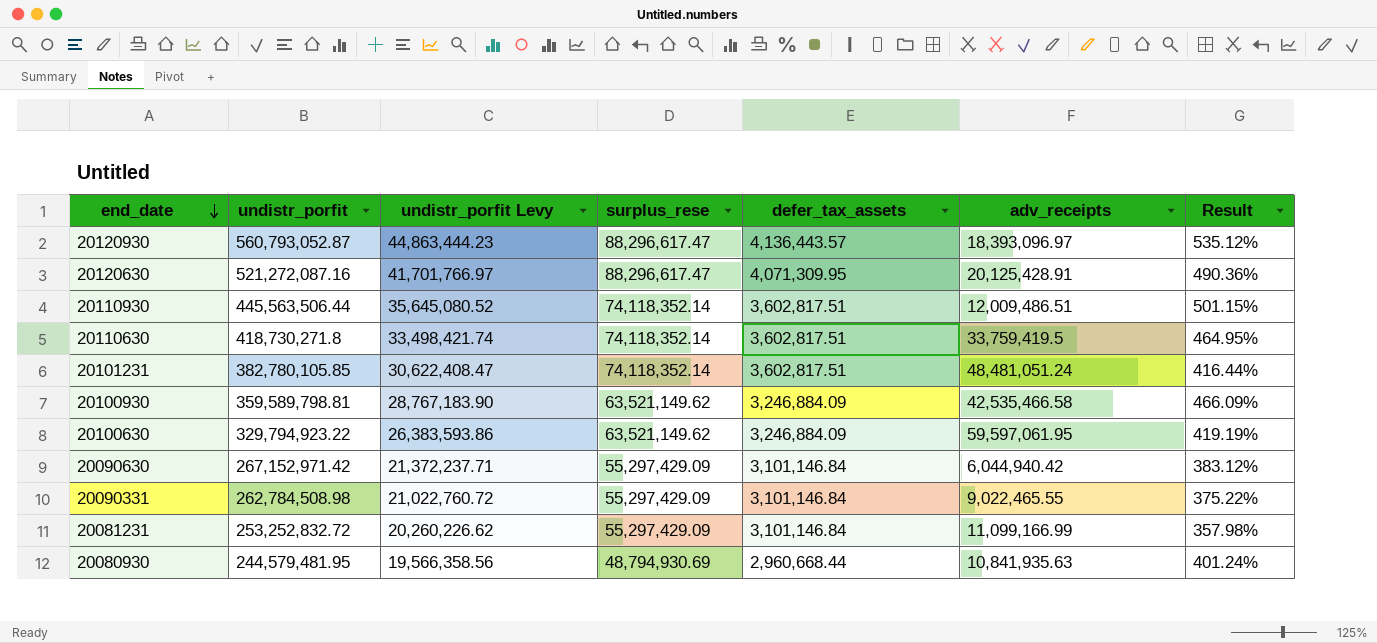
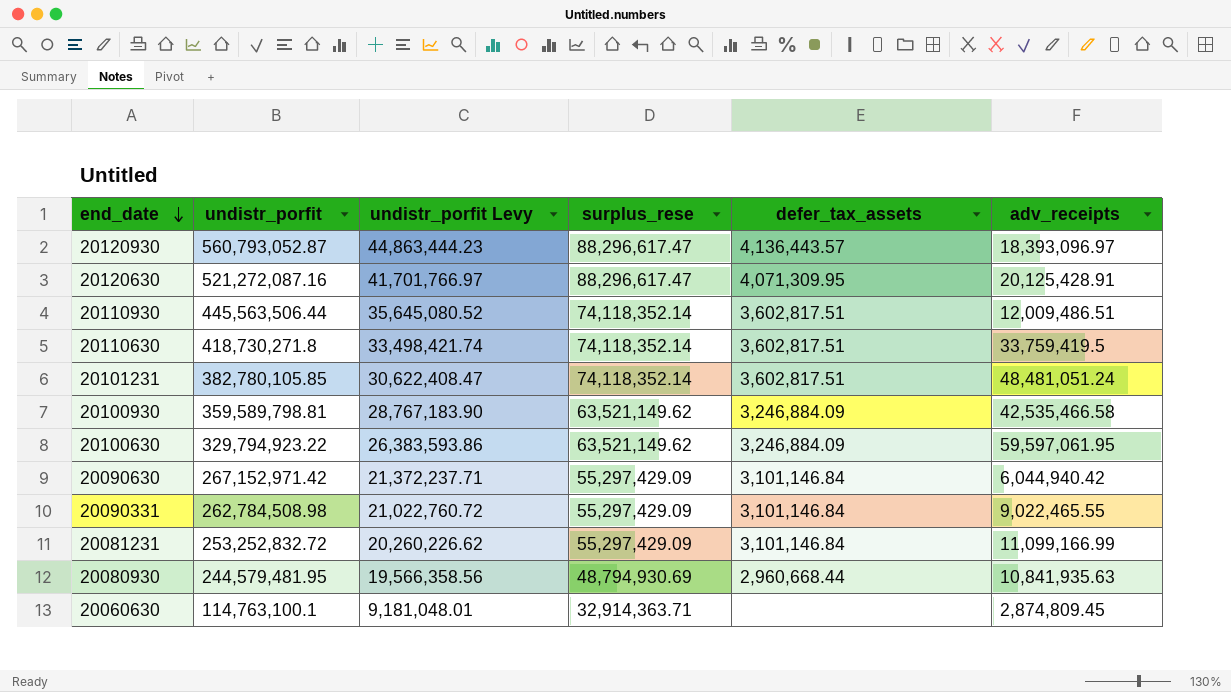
column Result | formula: ([undistr_porfit] - [surplus_rese]) / [surplus_rese] -> none
row 20060630: none -> 114,763,100.1 | 9,181,048.01 | 32,914,363.71 | none | 2,874,809.45

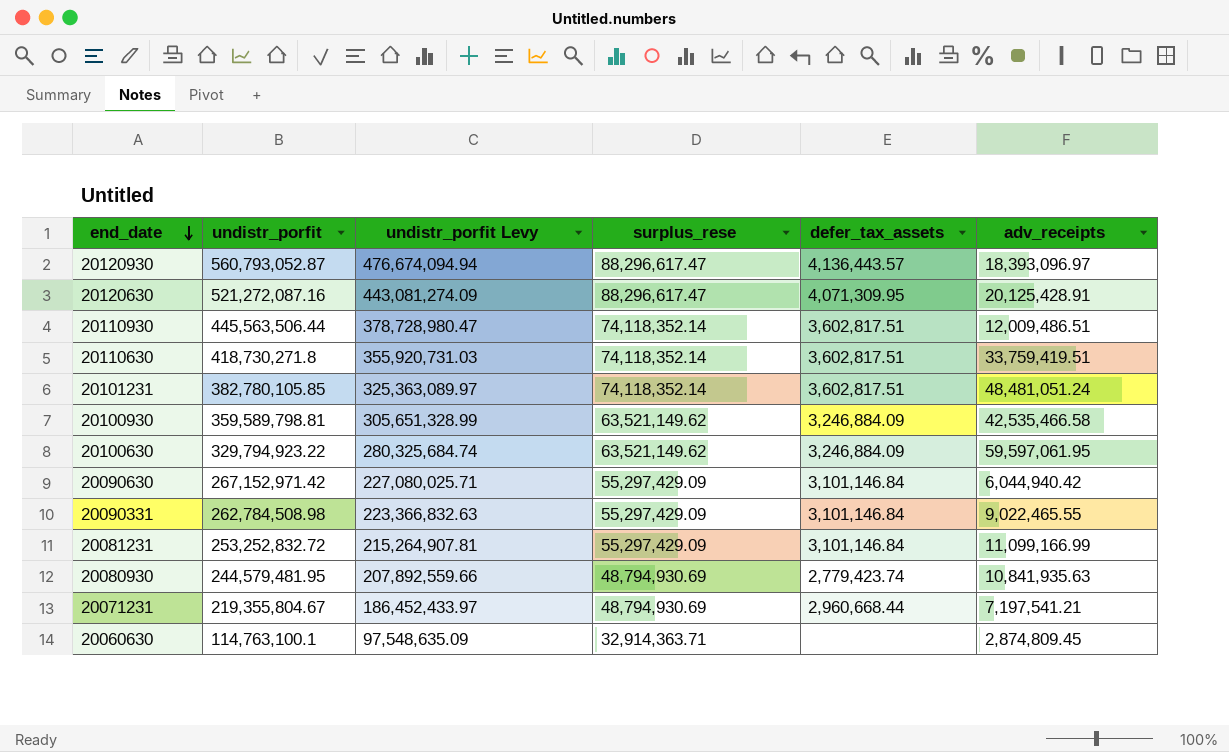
column undistr_porfit Levy | formula: [undistr_porfit] * 0.08 -> [undistr_porfit] * 0.85
20110630 | adv_receipts: 33,759,419.5 -> 33,759,419.51
20080930 | defer_tax_assets: 2,960,668.44 -> 2,779,423.74
row 20071231: none -> 219,355,804.67 | 186,452,433.97 | 48,794,930.69 | 2,960,668.44 | 7,197,541.21

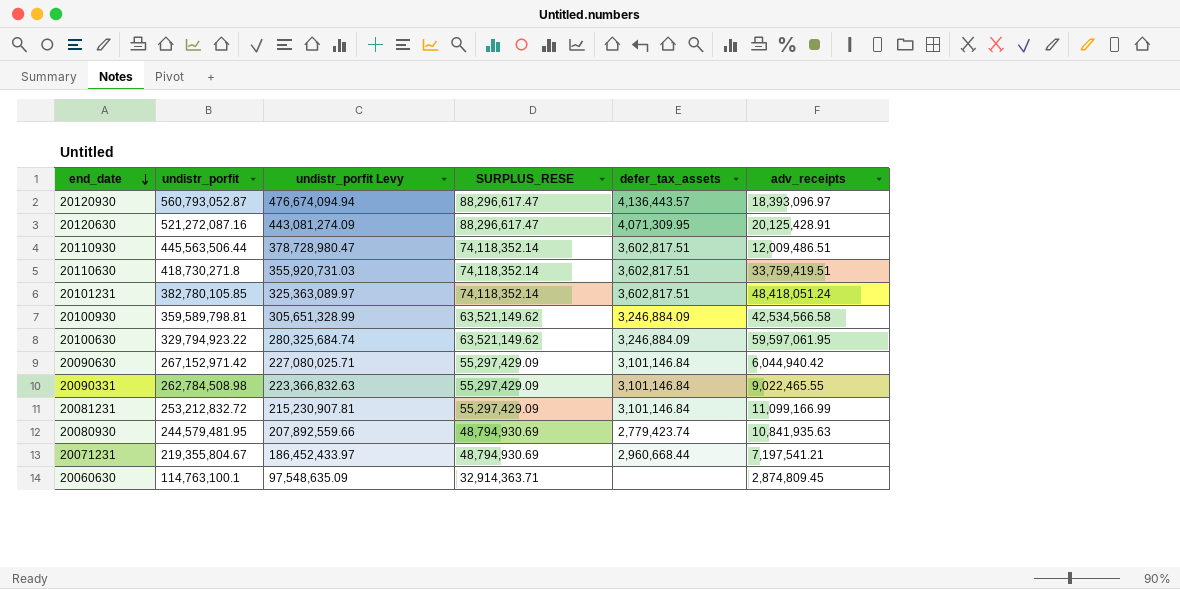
column name: surplus_rese -> SURPLUS_RESE
20101231 | adv_receipts: 48,481,051.24 -> 48,418,051.24
20100930 | adv_receipts: 42,535,466.58 -> 42,534,566.58
20081231 | undistr_porfit: 253,252,832.72 -> 253,212,832.72
20081231 | undistr_porfit Levy: 215,264,907.81 -> 215,230,907.81

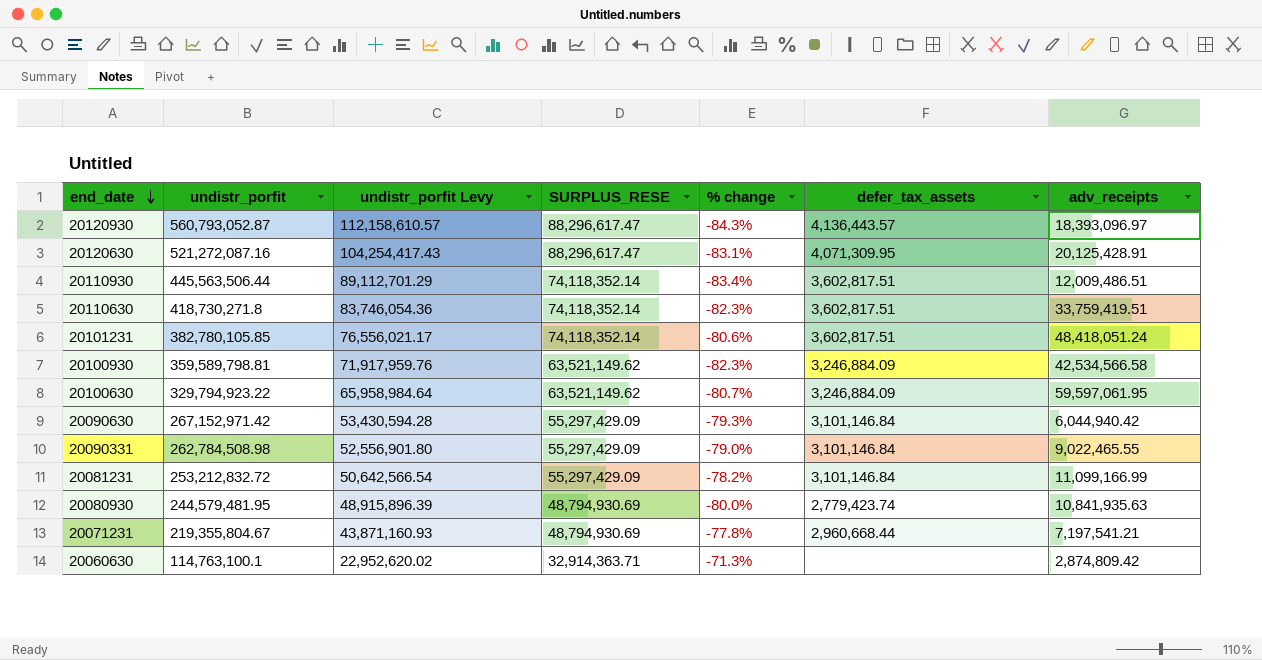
column undistr_porfit Levy | formula: [undistr_porfit] * 0.85 -> [undistr_porfit] * 0.2
column % change | formula: none -> ([SURPLUS_RESE] - [undistr_porfit]) / [undistr_porfit]
20060630 | adv_receipts: 2,874,809.45 -> 2,874,809.42

